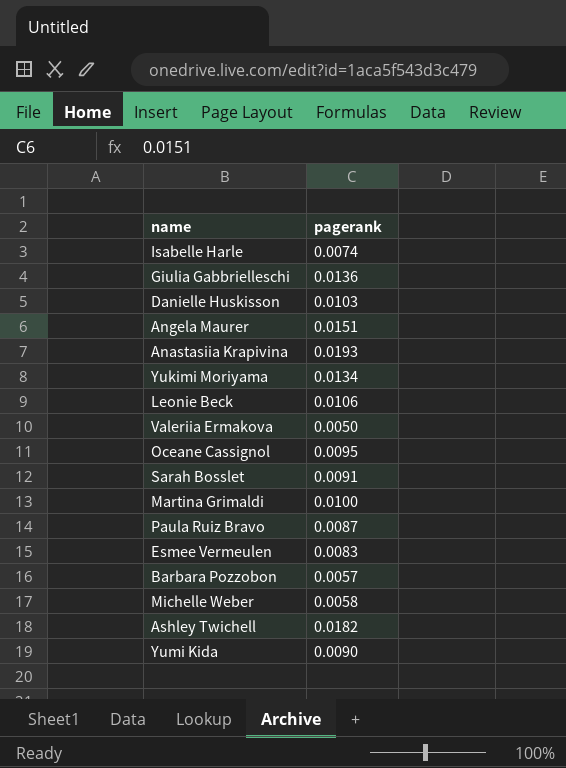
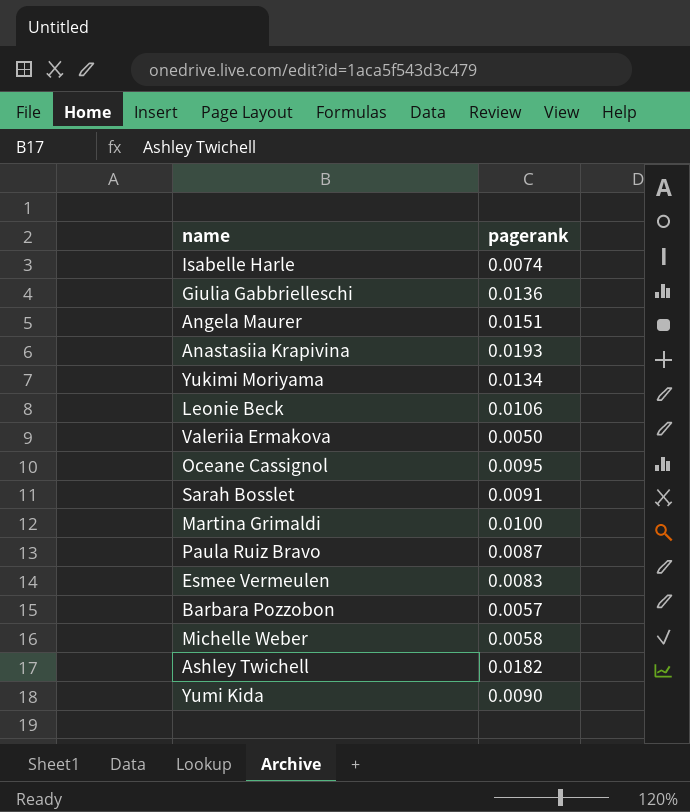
row Danielle Huskisson: 0.0103 -> none

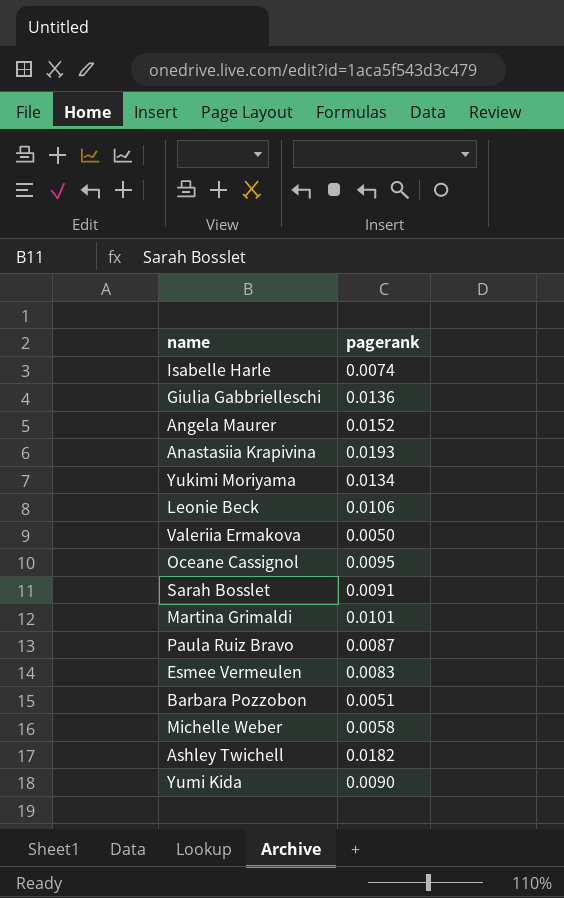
Angela Maurer | pagerank: 0.0151 -> 0.0152
Martina Grimaldi | pagerank: 0.0100 -> 0.0101
Barbara Pozzobon | pagerank: 0.0057 -> 0.0051

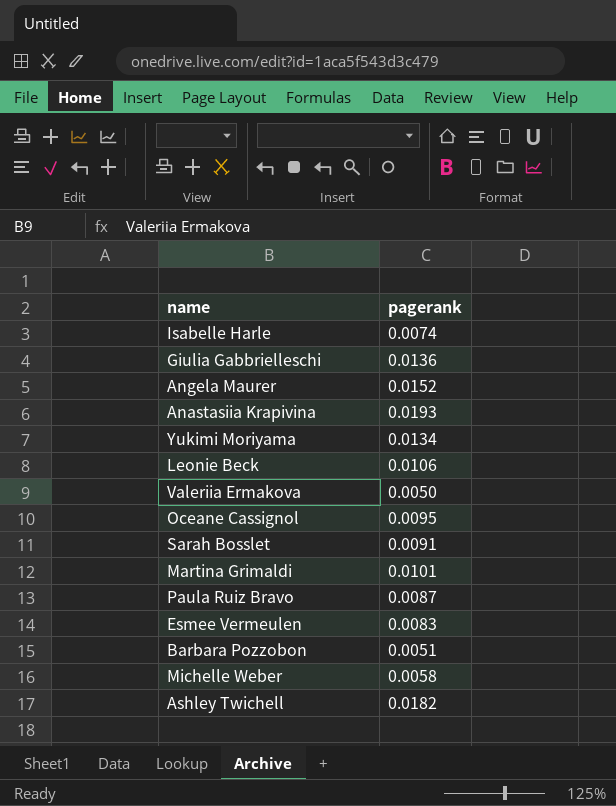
row Yumi Kida: 0.0090 -> none

